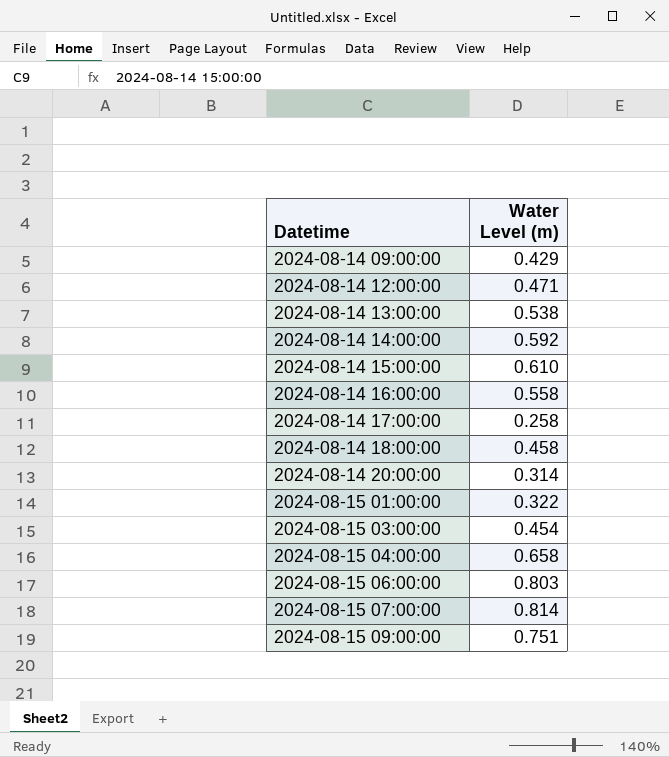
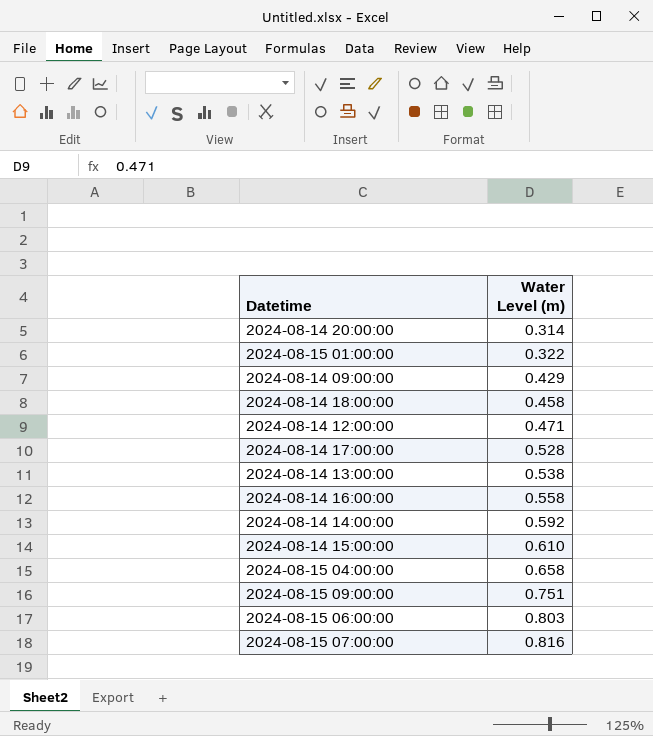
row order: Datetime ascending -> Water Level (m) ascending
row 2024-08-15 03:00:00: 0.454 -> none
2024-08-14 17:00:00 | Water Level (m): 0.258 -> 0.528
2024-08-15 07:00:00 | Water Level (m): 0.814 -> 0.816

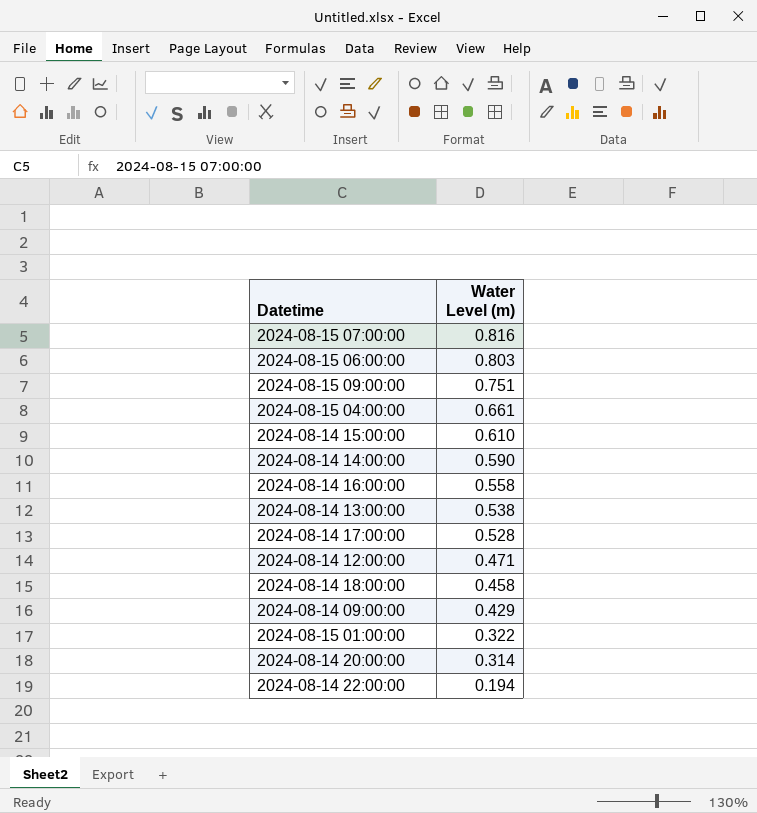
row order: Water Level (m) ascending -> Water Level (m) descending
2024-08-15 04:00:00 | Water Level (m): 0.658 -> 0.661
2024-08-14 14:00:00 | Water Level (m): 0.592 -> 0.590
row 2024-08-14 22:00:00: none -> 0.194

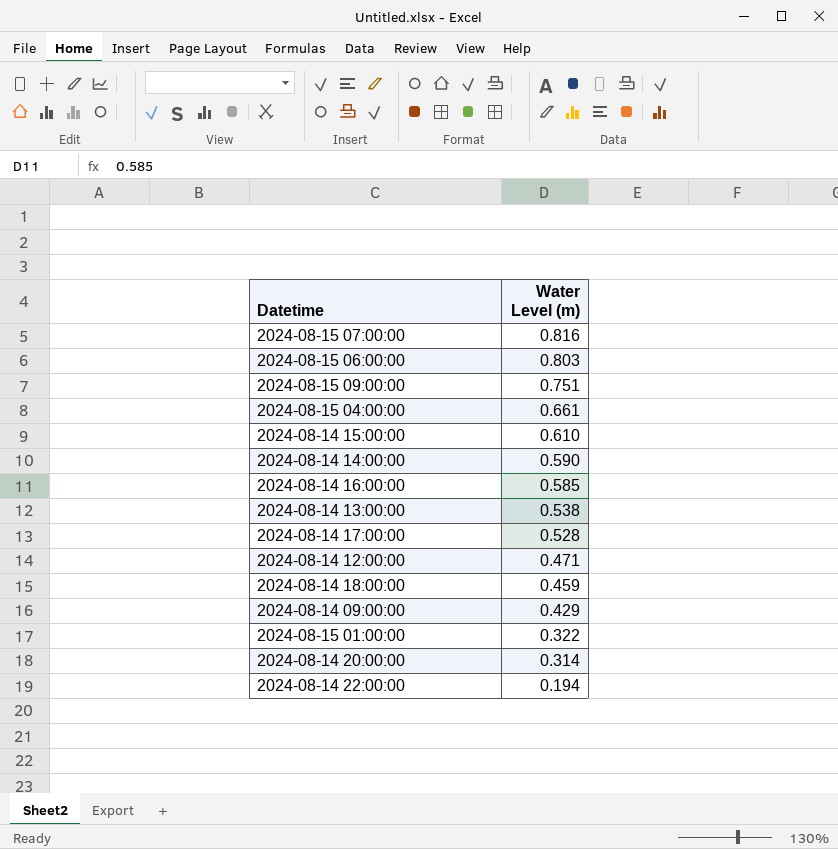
2024-08-14 16:00:00 | Water Level (m): 0.558 -> 0.585
2024-08-14 18:00:00 | Water Level (m): 0.458 -> 0.459

